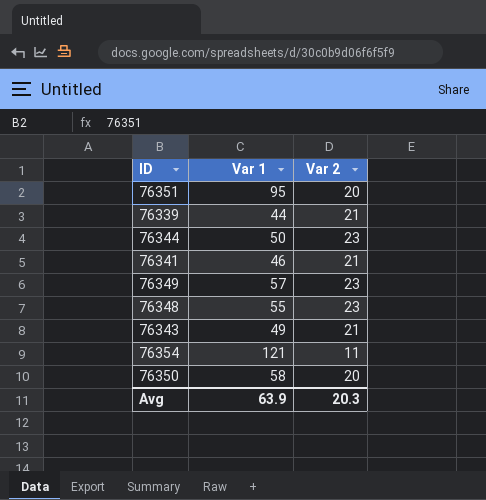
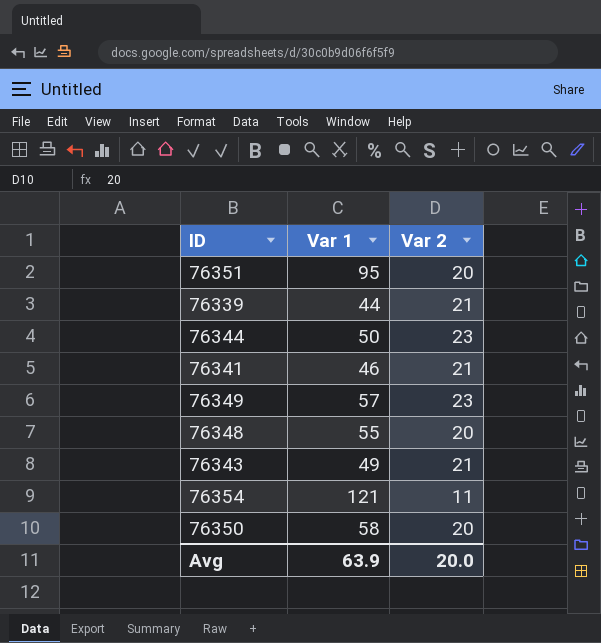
76348 | Var 2: 23 -> 20
Avg | Var 2: 20.3 -> 20.0

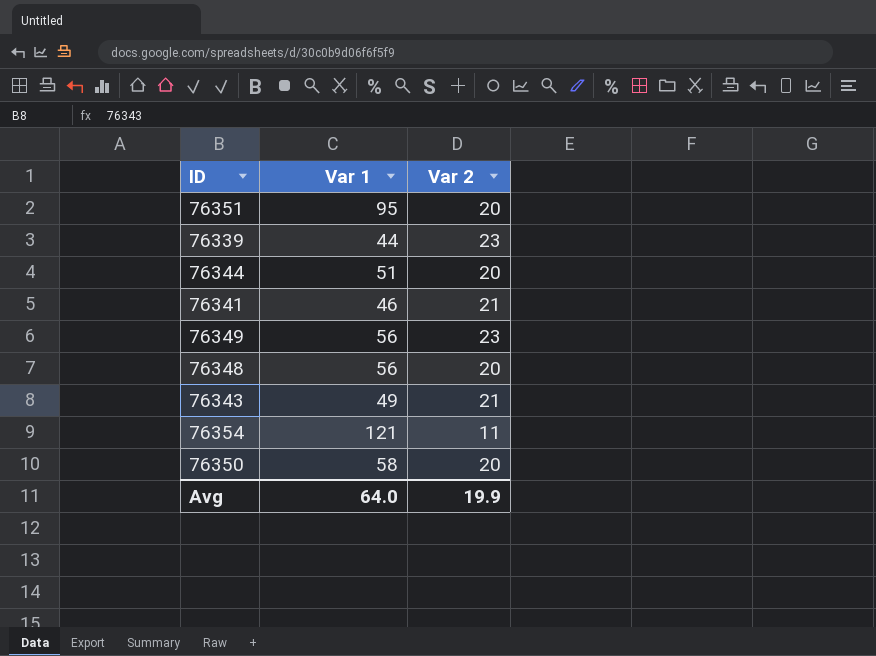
76339 | Var 2: 21 -> 23
76344 | Var 1: 50 -> 51
76344 | Var 2: 23 -> 20
76349 | Var 1: 57 -> 56
76348 | Var 1: 55 -> 56
Avg | Var 1: 63.9 -> 64.0
Avg | Var 2: 20.0 -> 19.9

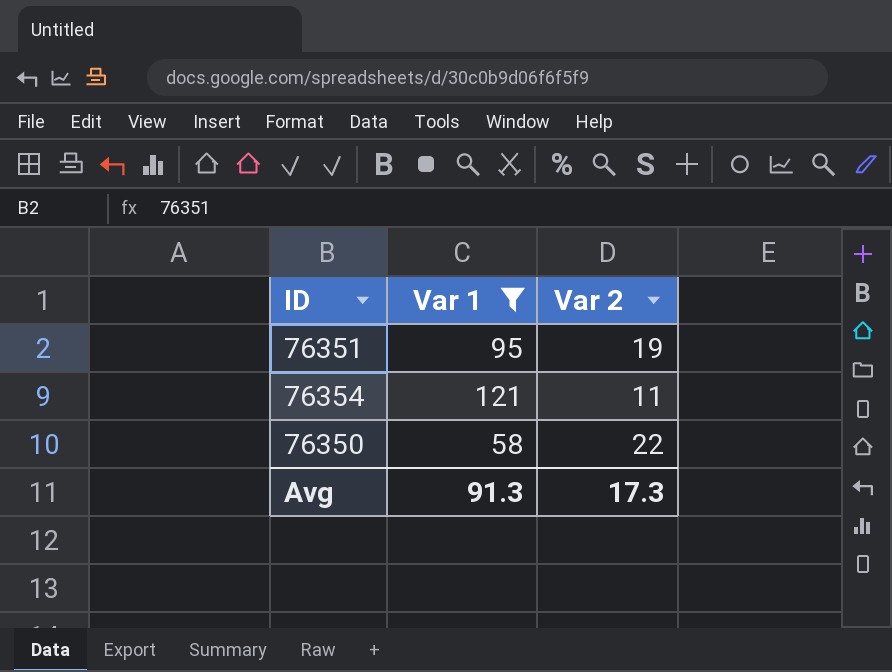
filter: none -> Var 1 >= 58
76351 | Var 2: 20 -> 19
76350 | Var 2: 20 -> 22
Avg | Var 1: 64.0 -> 91.3
Avg | Var 2: 19.9 -> 17.3

